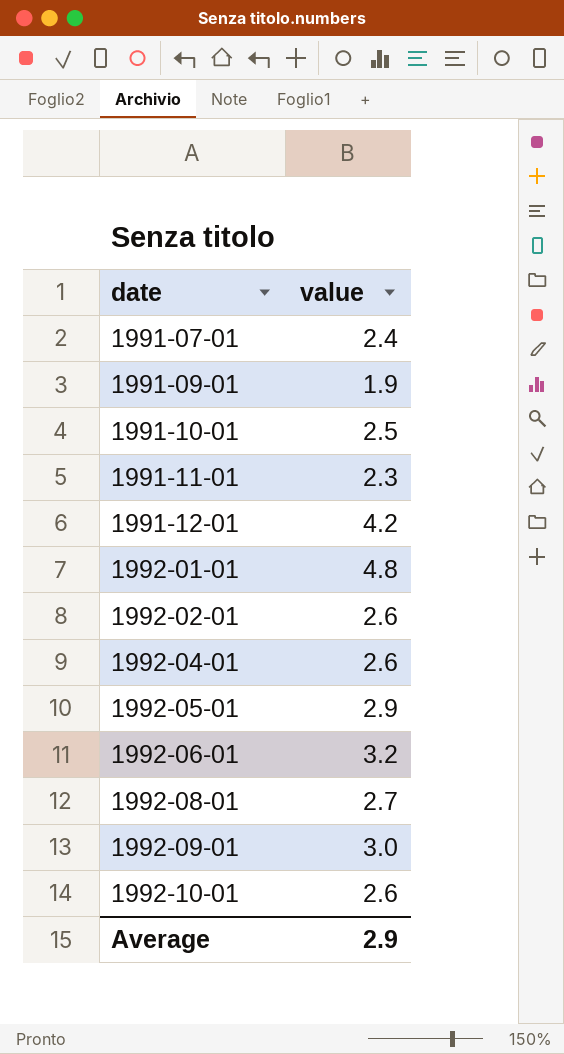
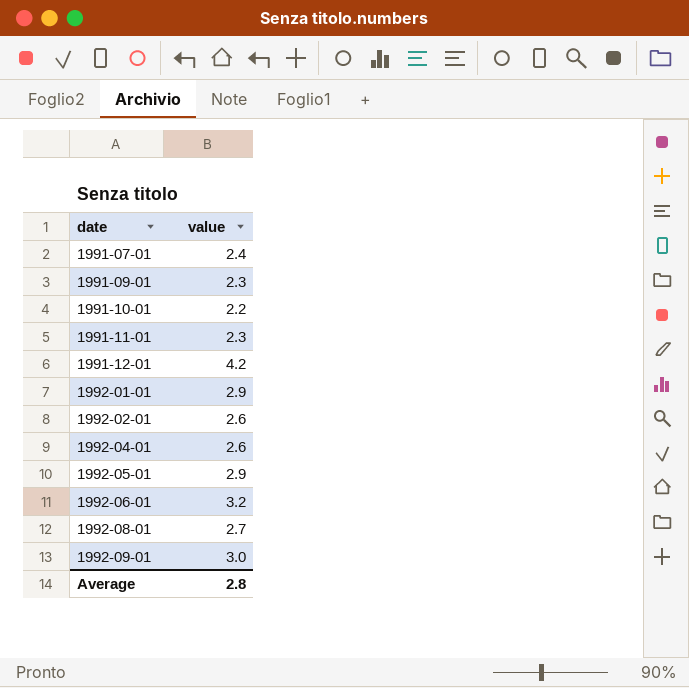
row 1992-10-01: 2.6 -> none
1991-09-01 | value: 1.9 -> 2.3
1991-10-01 | value: 2.5 -> 2.2
1992-01-01 | value: 4.8 -> 2.9
Average | value: 2.9 -> 2.8

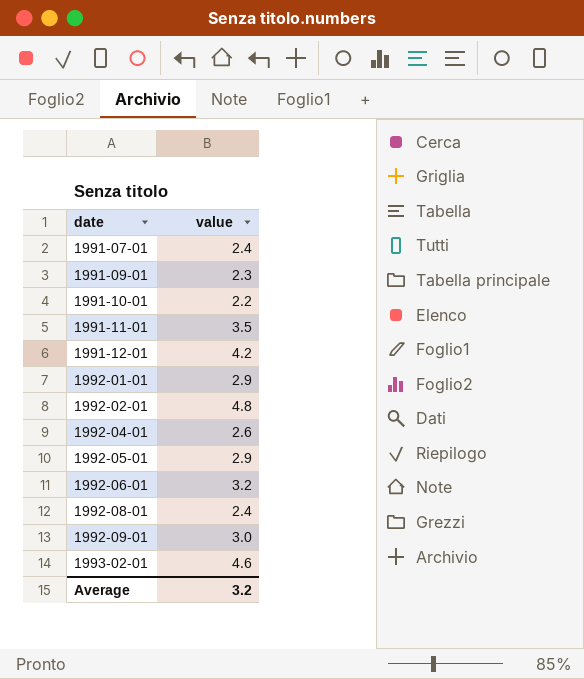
1991-11-01 | value: 2.3 -> 3.5
1992-02-01 | value: 2.6 -> 4.8
1992-08-01 | value: 2.7 -> 2.4
row 1993-02-01: none -> 4.6
Average | value: 2.8 -> 3.2

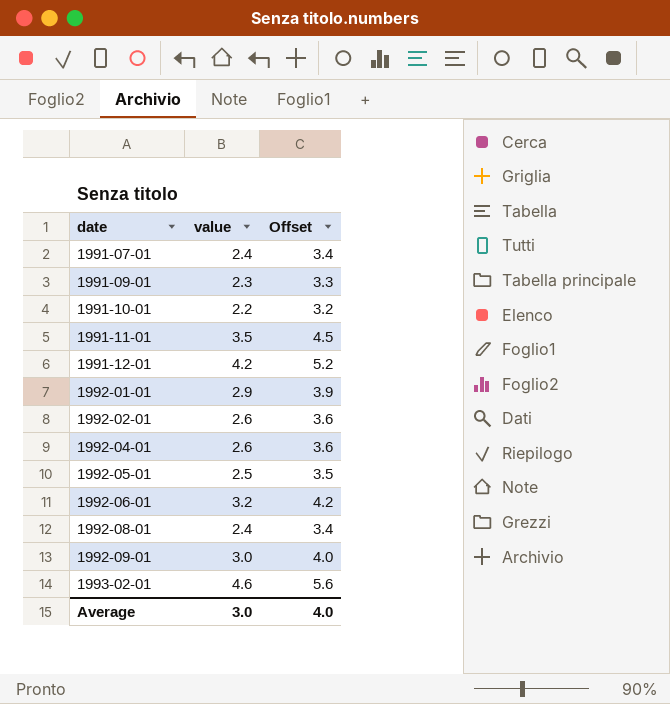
column Offset | formula: none -> [value] + 1
1992-02-01 | value: 4.8 -> 2.6
1992-05-01 | value: 2.9 -> 2.5
Average | value: 3.2 -> 3.0

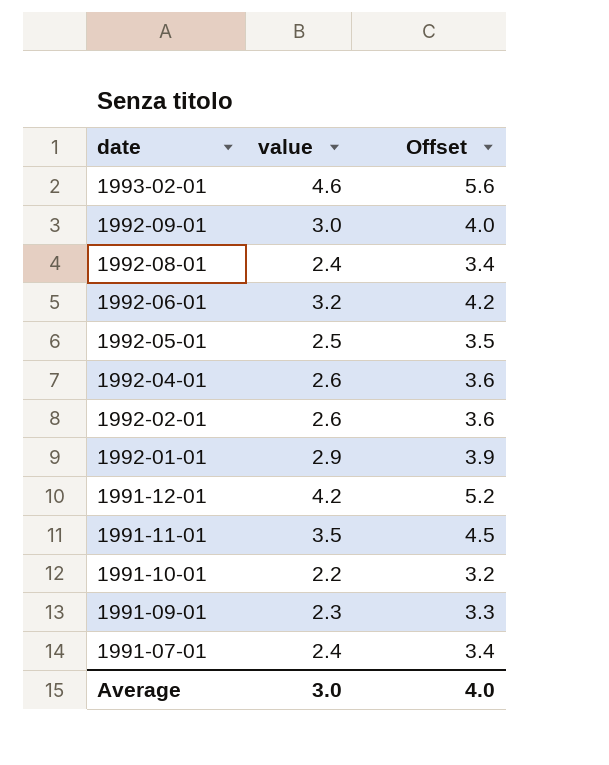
row order: date ascending -> date descending

